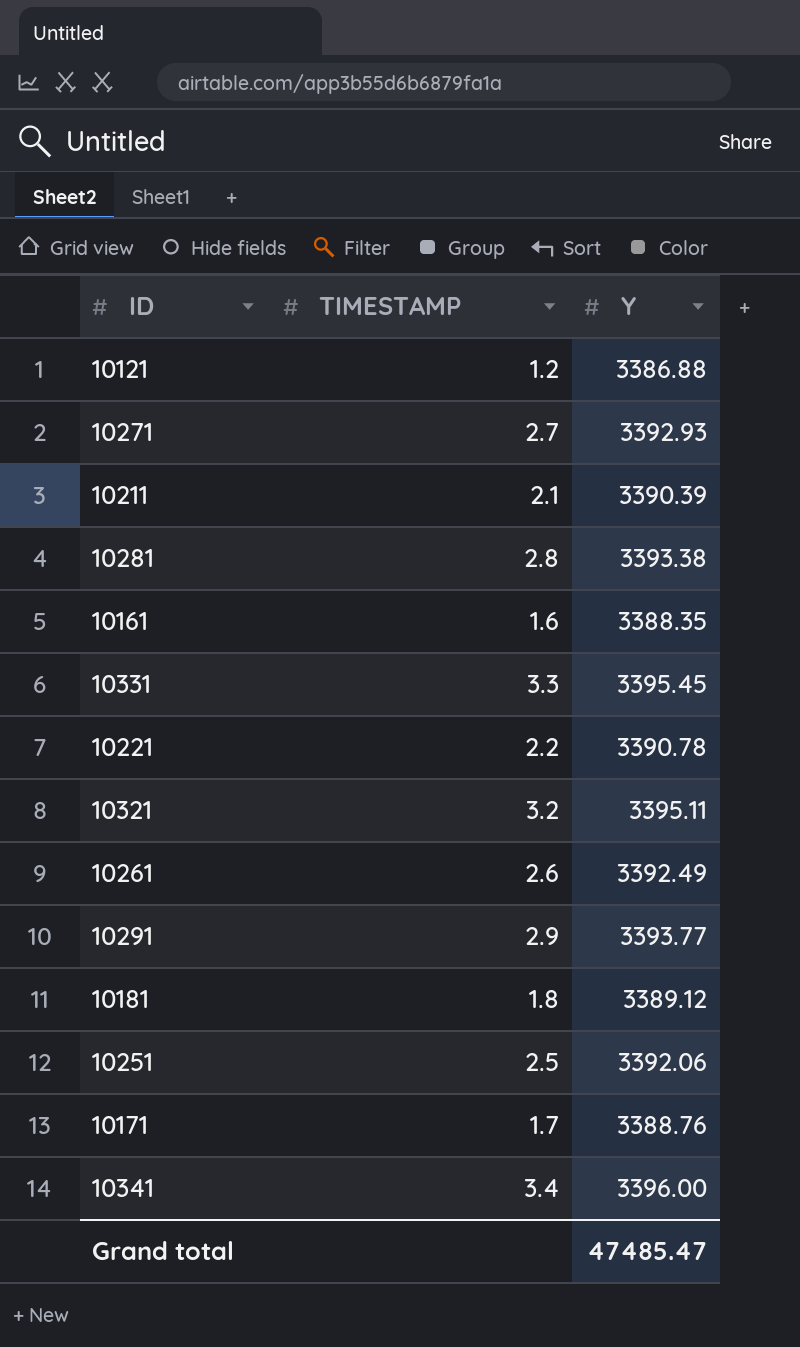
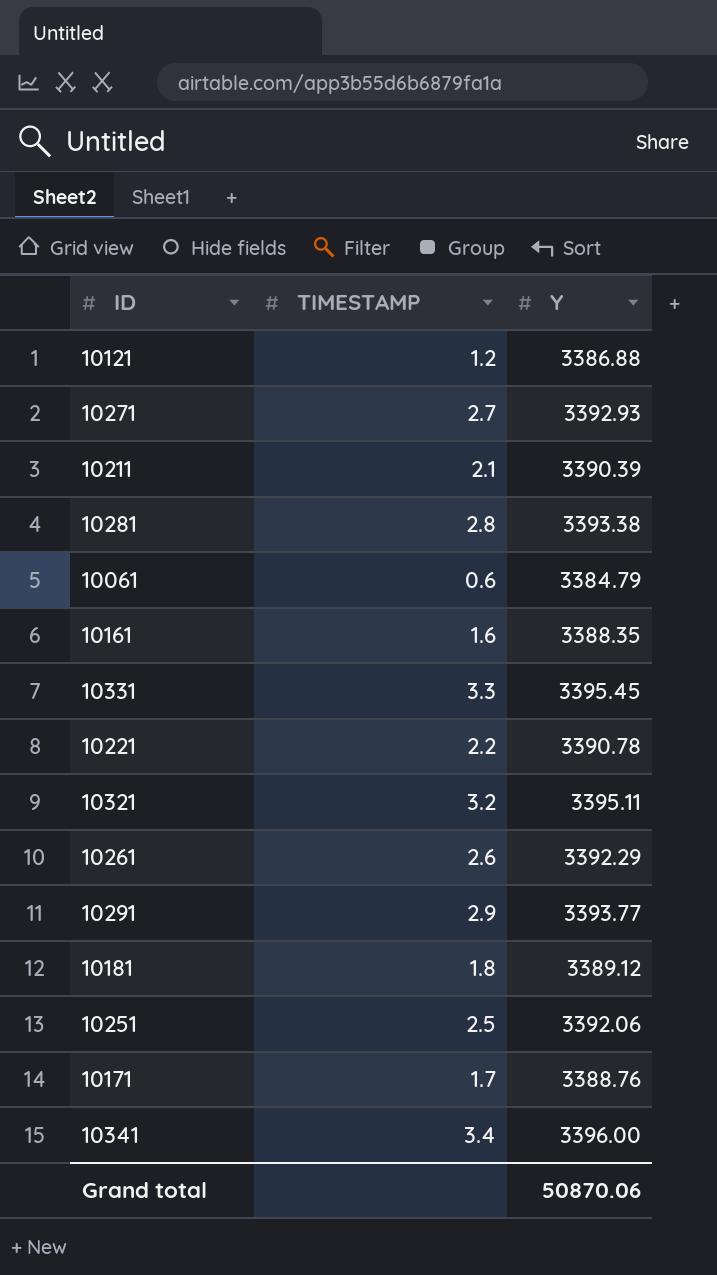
row 10061: none -> 0.6 | 3384.79
10261 | Y: 3392.49 -> 3392.29
Grand total | Y: 47485.47 -> 50870.06

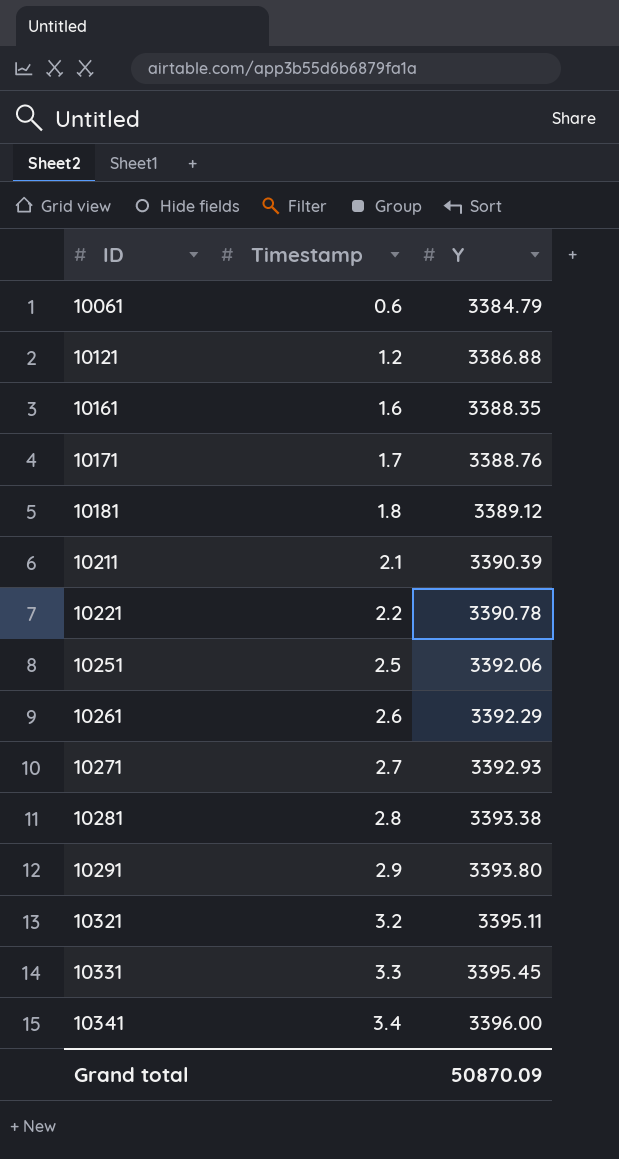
row order: none -> ID ascending
column name: TIMESTAMP -> Timestamp
10291 | Y: 3393.77 -> 3393.80
Grand total | Y: 50870.06 -> 50870.09

